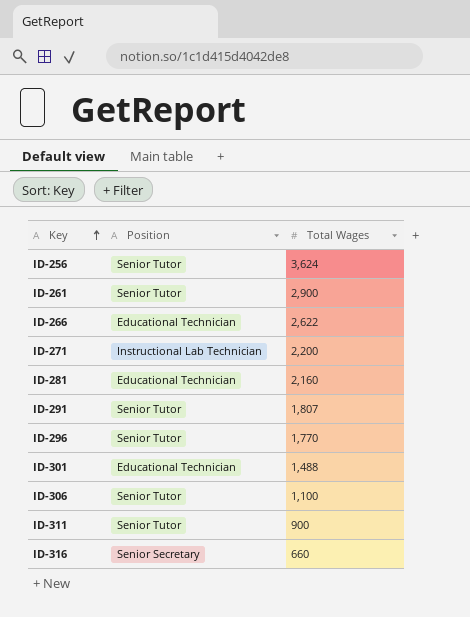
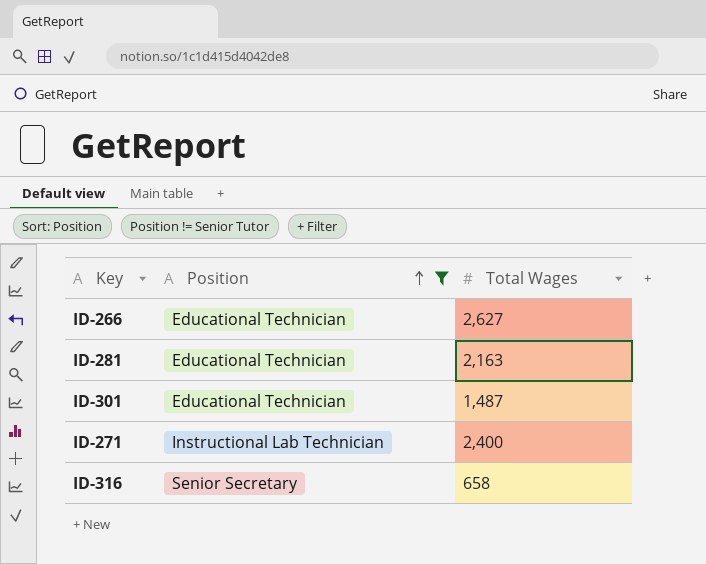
filter: none -> Position != Senior Tutor
row order: Key ascending -> Position ascending
ID-266 | Total Wages: 2,622 -> 2,627
ID-281 | Total Wages: 2,160 -> 2,163
ID-301 | Total Wages: 1,488 -> 1,487
ID-271 | Total Wages: 2,200 -> 2,400
ID-316 | Total Wages: 660 -> 658

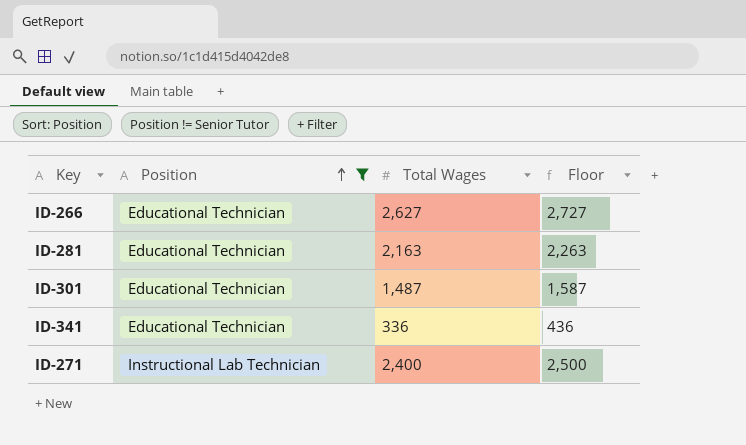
column Floor | formula: none -> [Total Wages] + 100
row ID-316: Senior Secretary | 658 -> none
row ID-341: none -> Educational Technician | 336 | 436

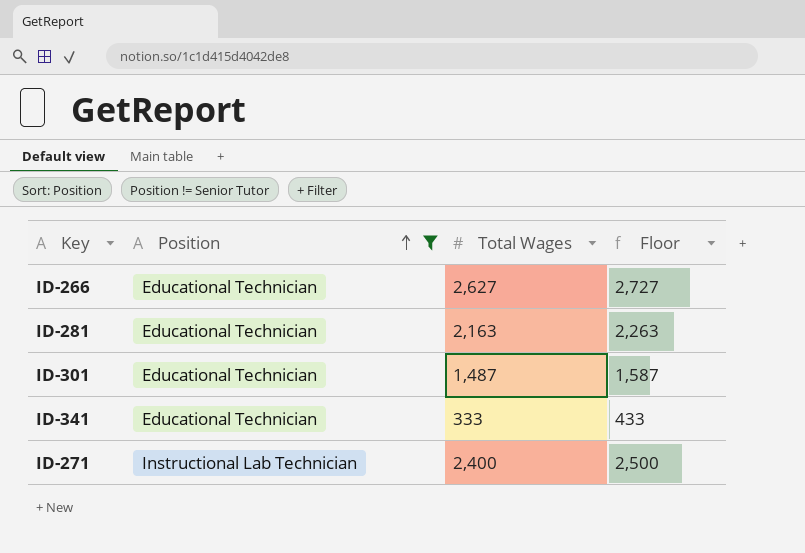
ID-341 | Total Wages: 336 -> 333
ID-341 | Floor: 436 -> 433

